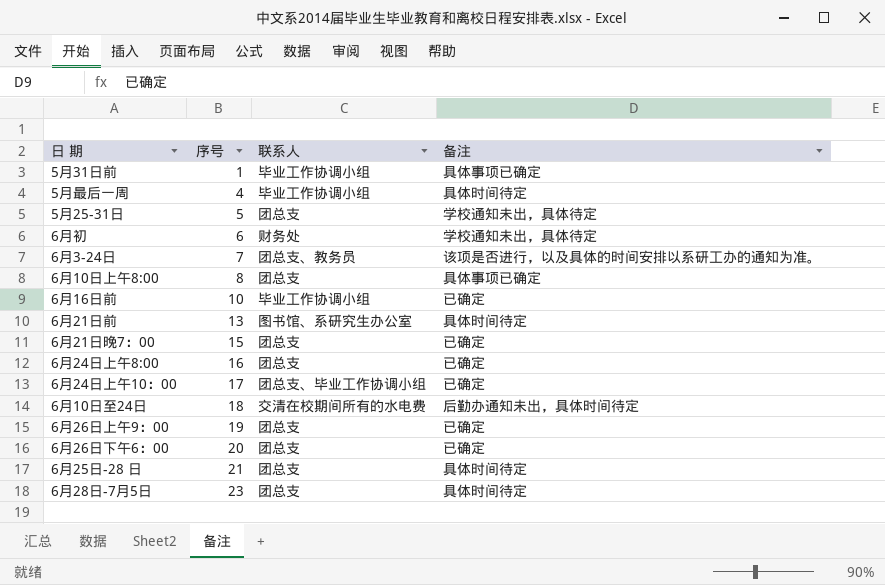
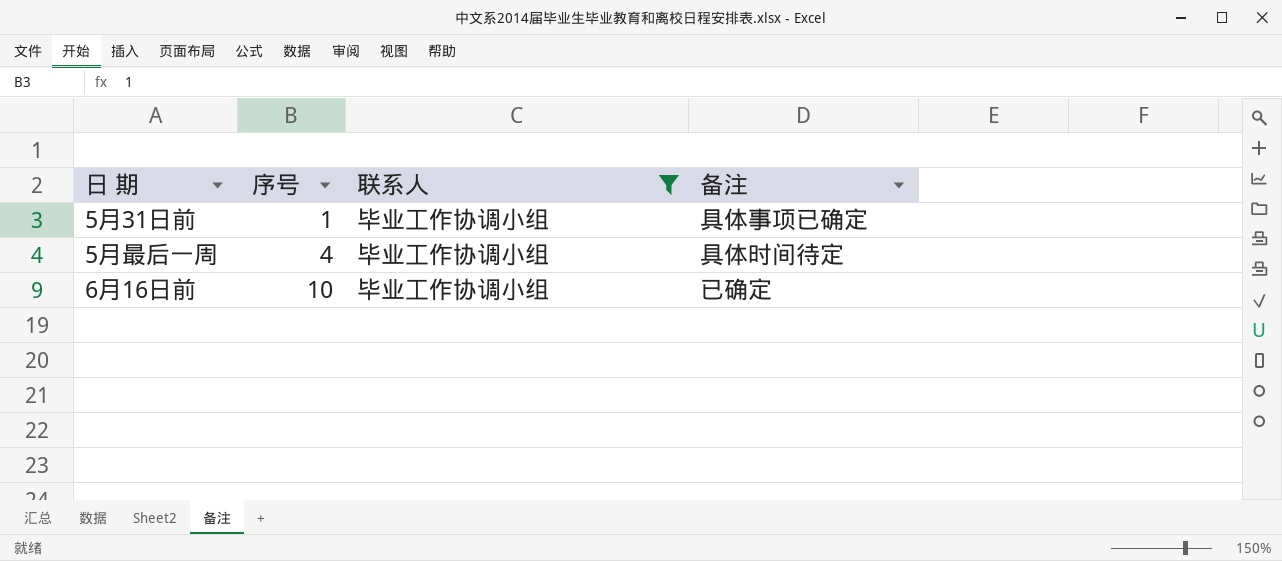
filter: none -> 联系人 = 毕业工作协调小组

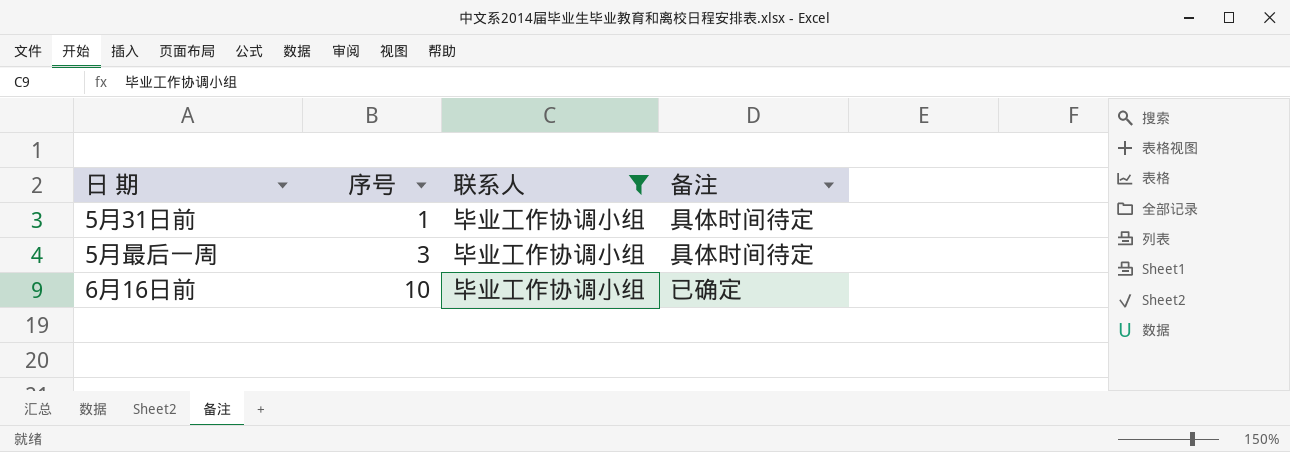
5月31日前 | 备注: 具体事项已确定 -> 具体时间待定
5月最后一周 | 序号: 4 -> 3

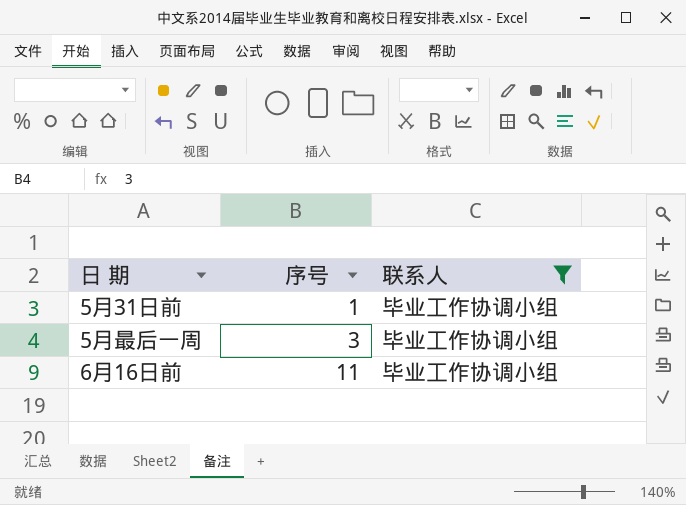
column 备注 | position: 4 -> none
6月16日前 | 序号: 10 -> 11

